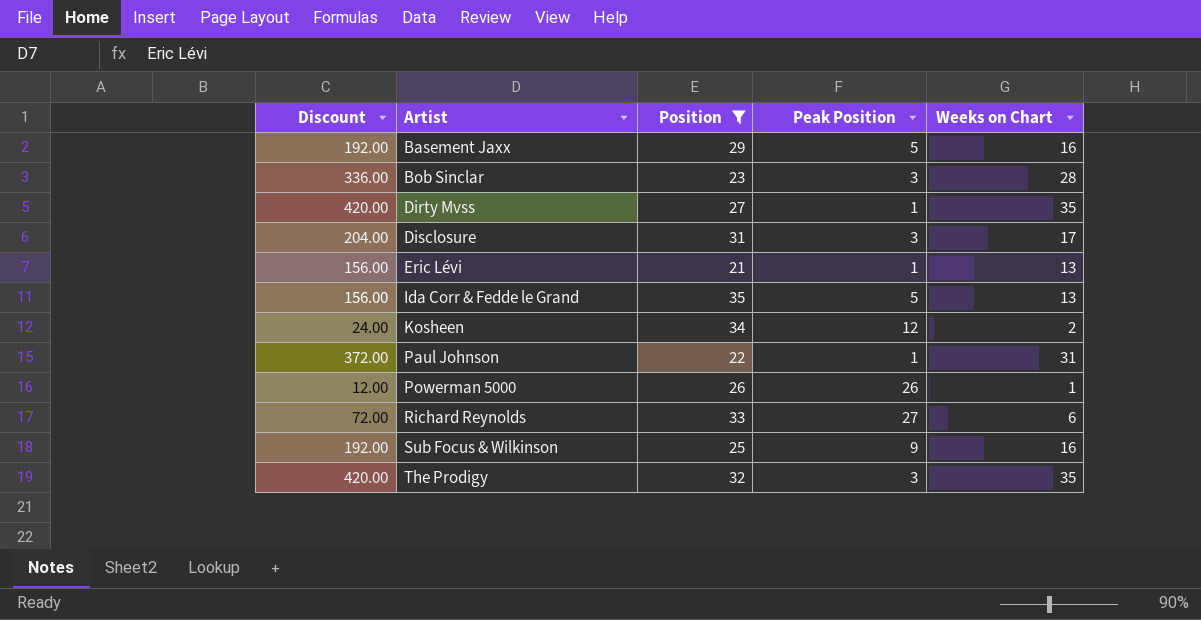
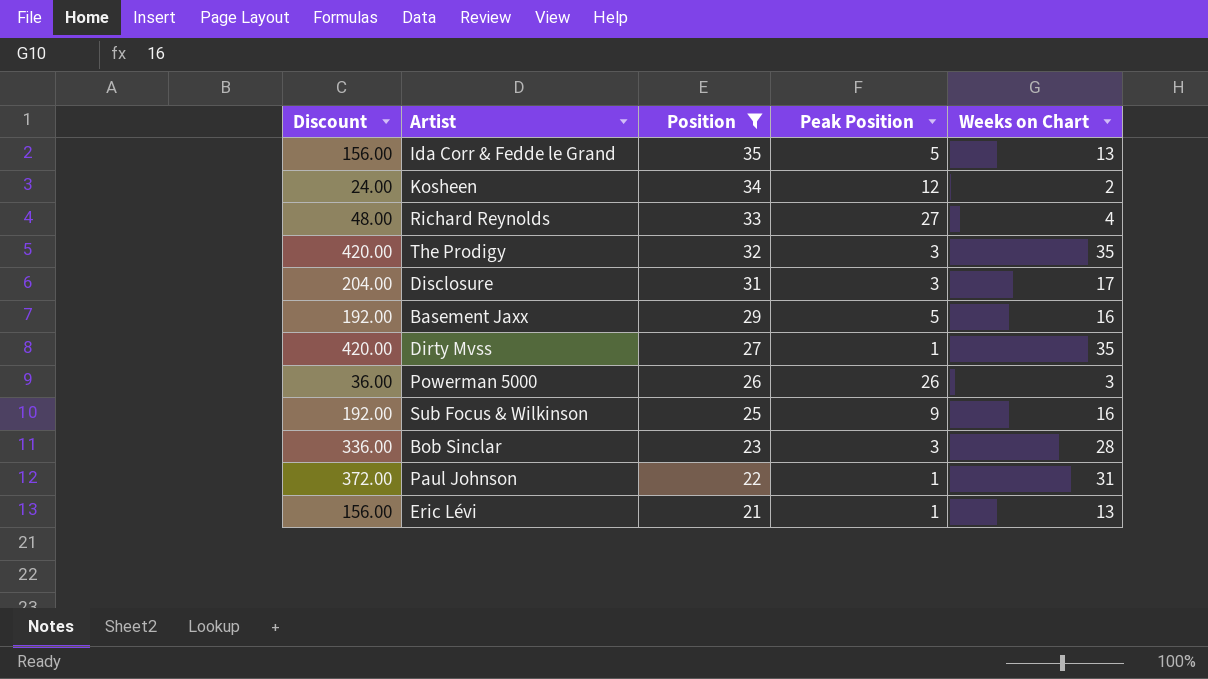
row order: Artist ascending -> Position descending
Richard Reynolds | Discount: 72.00 -> 48.00
Richard Reynolds | Weeks on Chart: 6 -> 4
Powerman 5000 | Discount: 12.00 -> 36.00
Powerman 5000 | Weeks on Chart: 1 -> 3

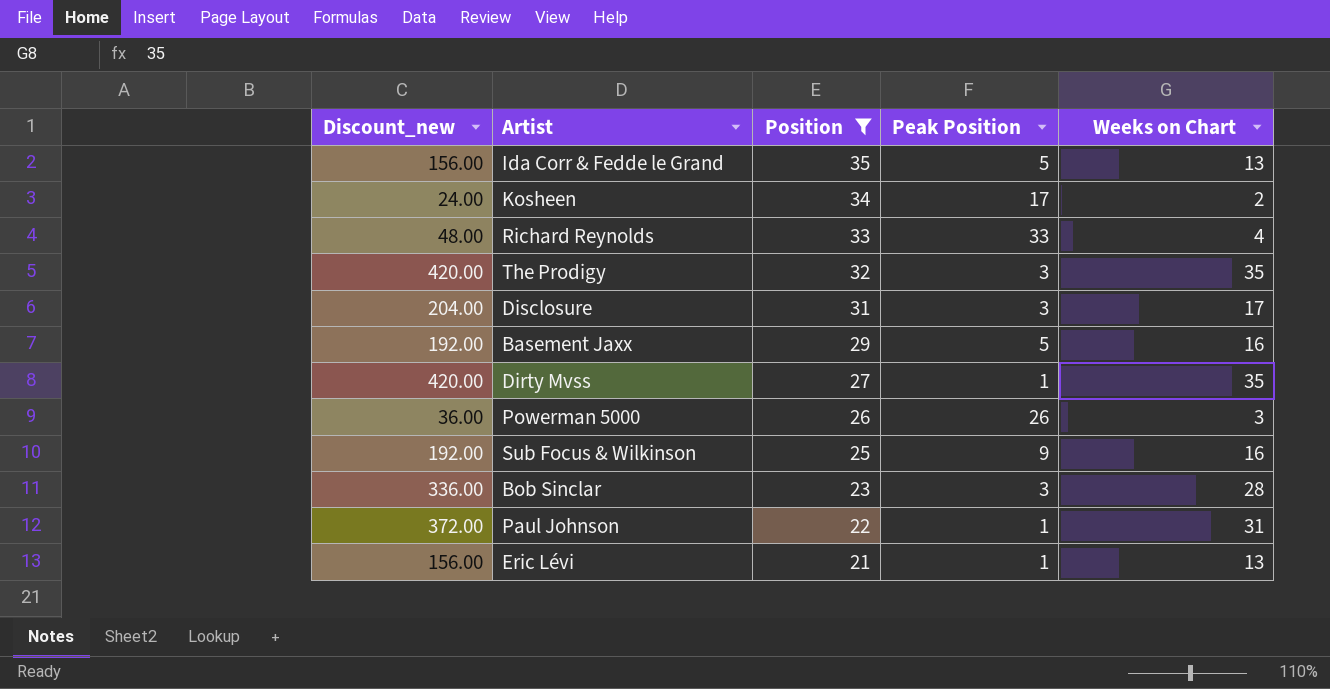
column name: Discount -> Discount_new
Kosheen | Peak Position: 12 -> 17
Richard Reynolds | Peak Position: 27 -> 33

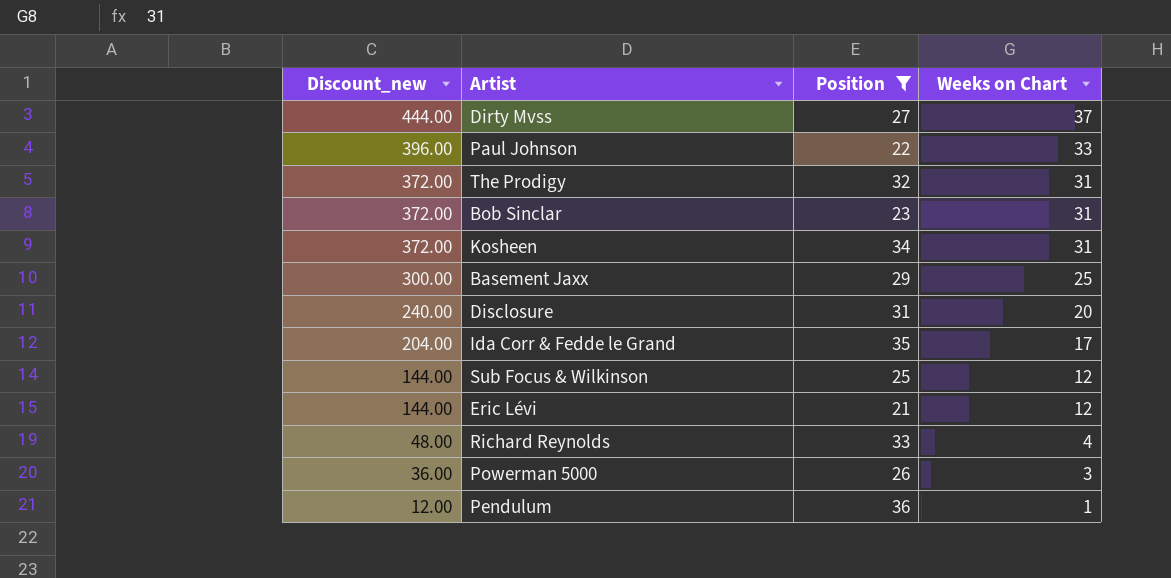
row order: Position descending -> Discount_new descending
column Peak Position | position: 4 -> none
Dirty Mvss | Discount_new: 420.00 -> 444.00
Dirty Mvss | Weeks on Chart: 35 -> 37
Paul Johnson | Discount_new: 372.00 -> 396.00
Paul Johnson | Weeks on Chart: 31 -> 33
The Prodigy | Discount_new: 420.00 -> 372.00
The Prodigy | Weeks on Chart: 35 -> 31
Bob Sinclar | Discount_new: 336.00 -> 372.00
Bob Sinclar | Weeks on Chart: 28 -> 31
Kosheen | Discount_new: 24.00 -> 372.00
Kosheen | Weeks on Chart: 2 -> 31
Basement Jaxx | Discount_new: 192.00 -> 300.00
Basement Jaxx | Weeks on Chart: 16 -> 25
Disclosure | Discount_new: 204.00 -> 240.00
Disclosure | Weeks on Chart: 17 -> 20
Ida Corr & Fedde le Grand | Discount_new: 156.00 -> 204.00
Ida Corr & Fedde le Grand | Weeks on Chart: 13 -> 17
Sub Focus & Wilkinson | Discount_new: 192.00 -> 144.00
Sub Focus & Wilkinson | Weeks on Chart: 16 -> 12
Eric Lévi | Discount_new: 156.00 -> 144.00
Eric Lévi | Weeks on Chart: 13 -> 12
row Pendulum: none -> 12.00 | 36 | 1

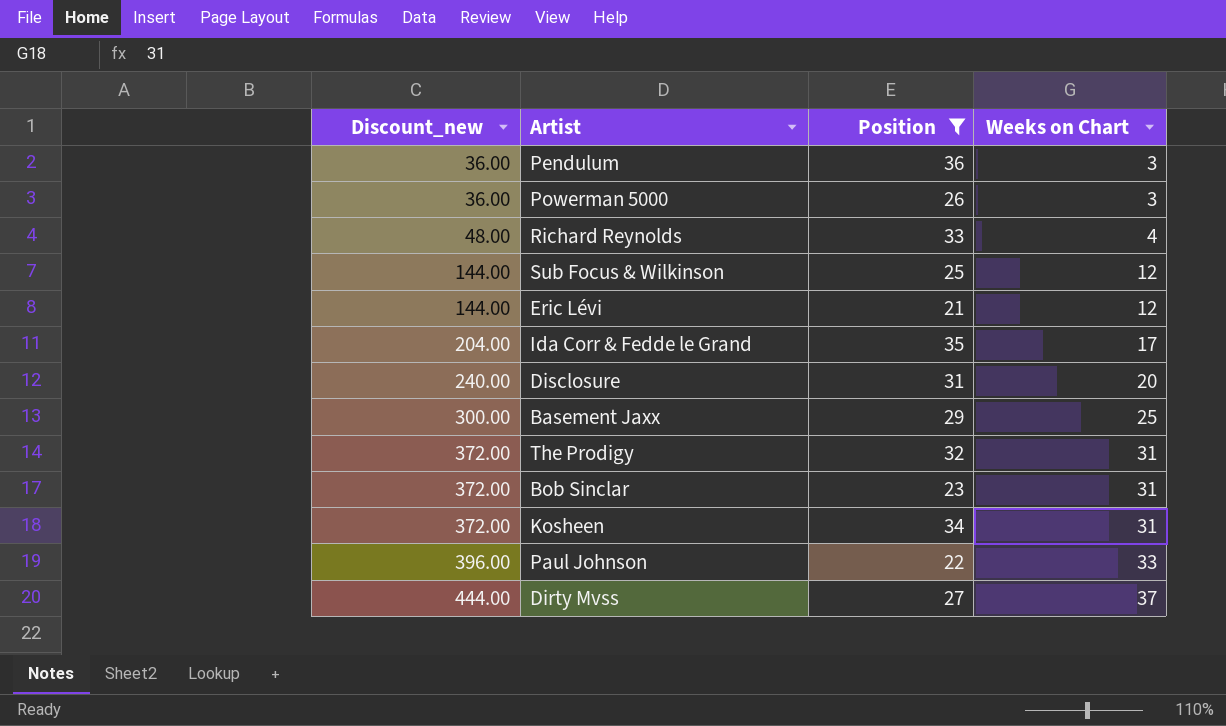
row order: Discount_new descending -> Discount_new ascending
Pendulum | Discount_new: 12.00 -> 36.00
Pendulum | Weeks on Chart: 1 -> 3

